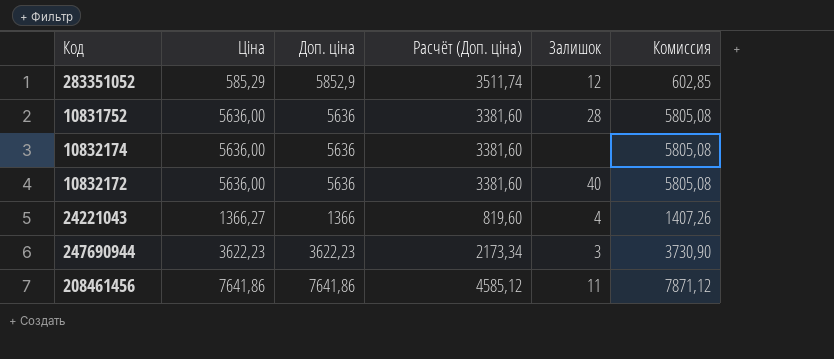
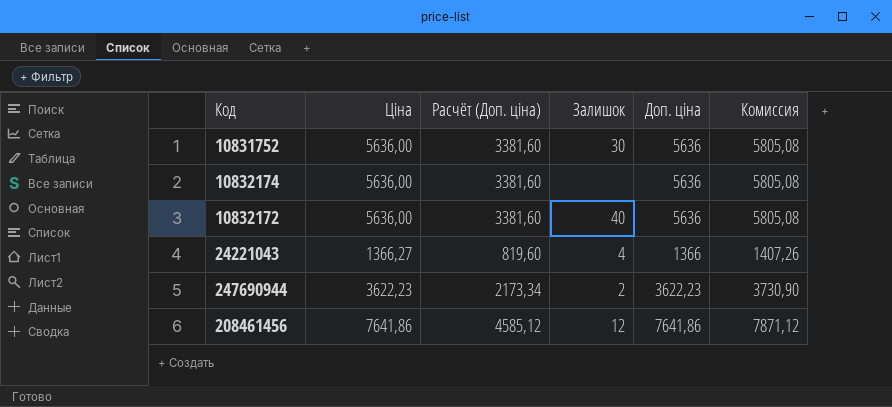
column Доп. ціна | position: 3 -> 5
row 283351052: 585,29 | 5852,9 | 3511,74 | 12 | 602,85 -> none
10831752 | Залишок: 28 -> 30
247690944 | Залишок: 3 -> 2
208461456 | Залишок: 11 -> 12

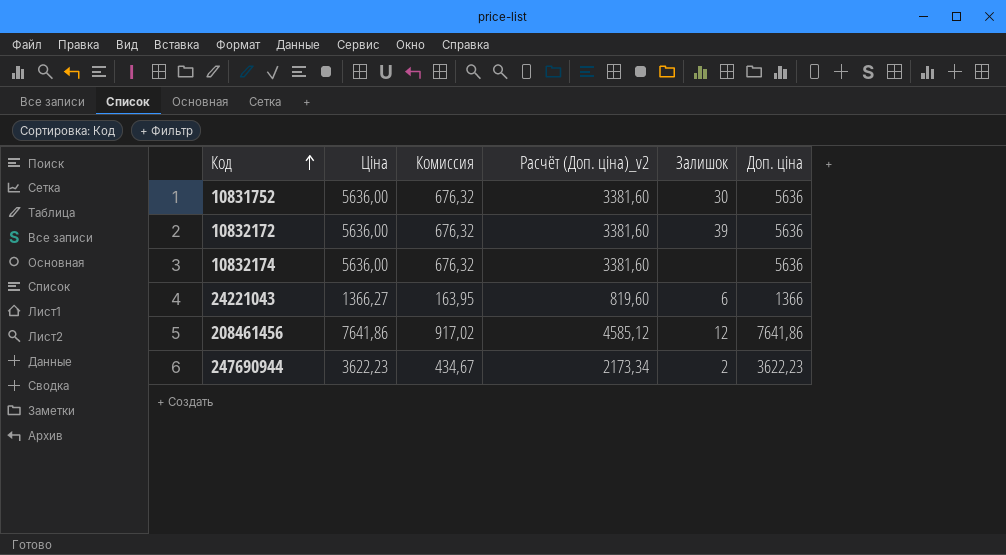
row order: none -> Код ascending
column Комиссия | formula: [Ціна] * 1,03 -> [Ціна] * 0,12
column Комиссия | position: 6 -> 3
column name: Расчёт (Доп. ціна) -> Расчёт (Доп. ціна)_v2
10832172 | Залишок: 40 -> 39
24221043 | Залишок: 4 -> 6

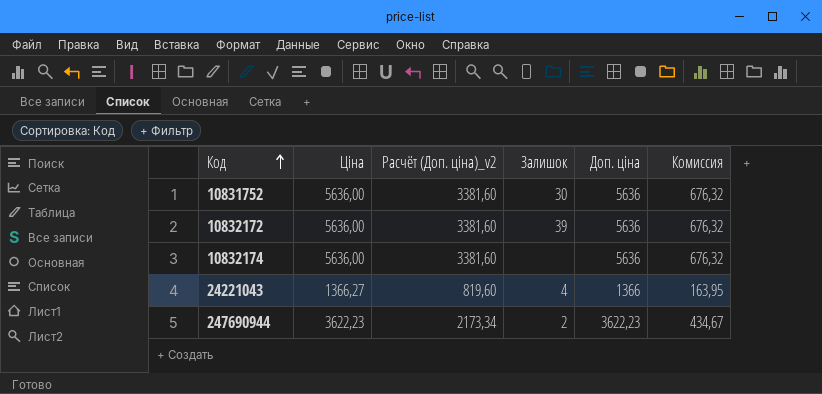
column Комиссия | position: 3 -> 6
row 208461456: 7641,86 | 917,02 | 4585,12 | 12 | 7641,86 -> none
24221043 | Залишок: 6 -> 4

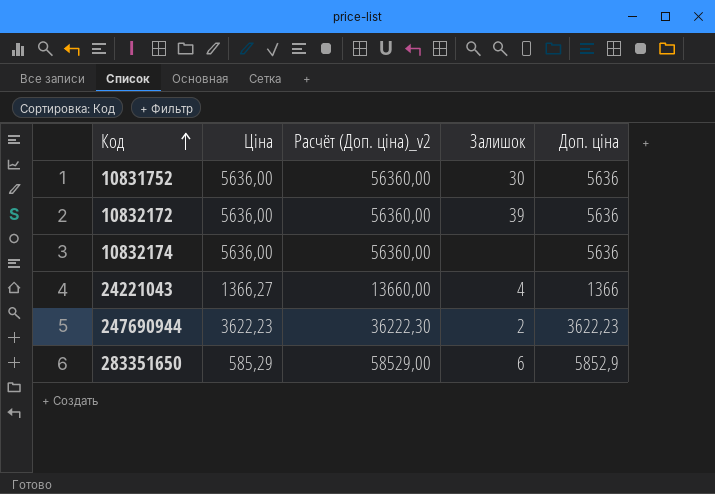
column Комиссия | formula: [Ціна] * 0,12 -> none
column Расчёт (Доп. ціна)_v2 | formula: [Доп. ціна] * 0,6 -> [Доп. ціна] * 10
row 283351650: none -> 585,29 | 58529,00 | 6 | 5852,9

